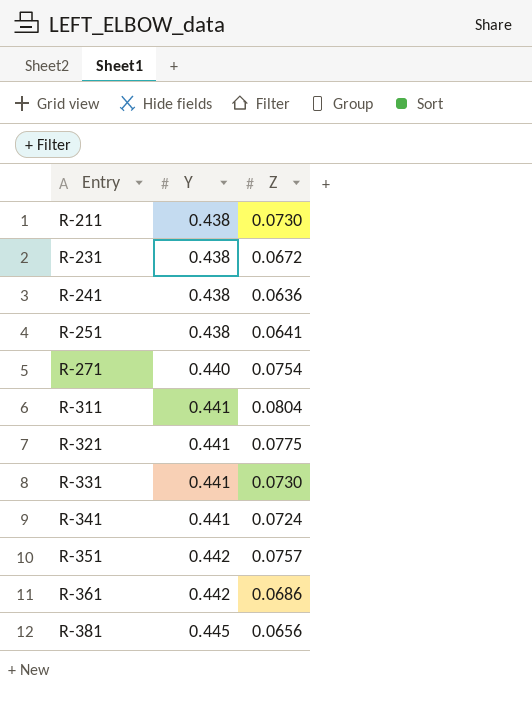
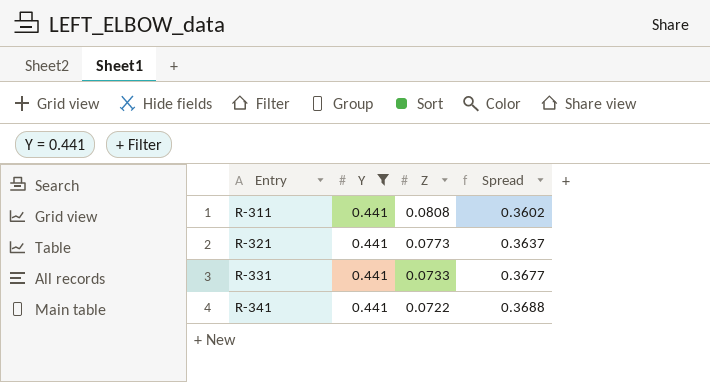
filter: none -> Y = 0.441
column Spread | formula: none -> [Y] - [Z]
R-311 | Z: 0.0804 -> 0.0808
R-321 | Z: 0.0775 -> 0.0773
R-331 | Z: 0.0730 -> 0.0733
R-341 | Z: 0.0724 -> 0.0722

